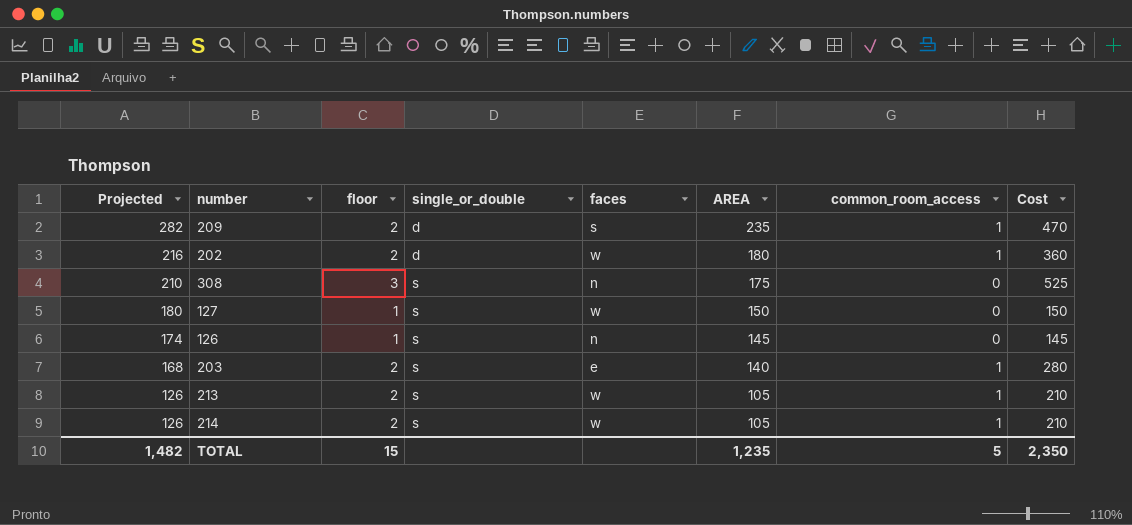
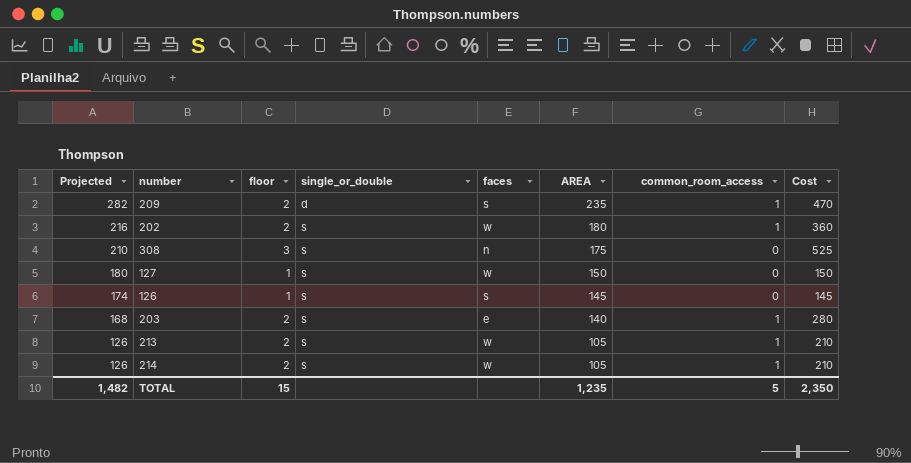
202 | single_or_double: d -> s
126 | faces: n -> s

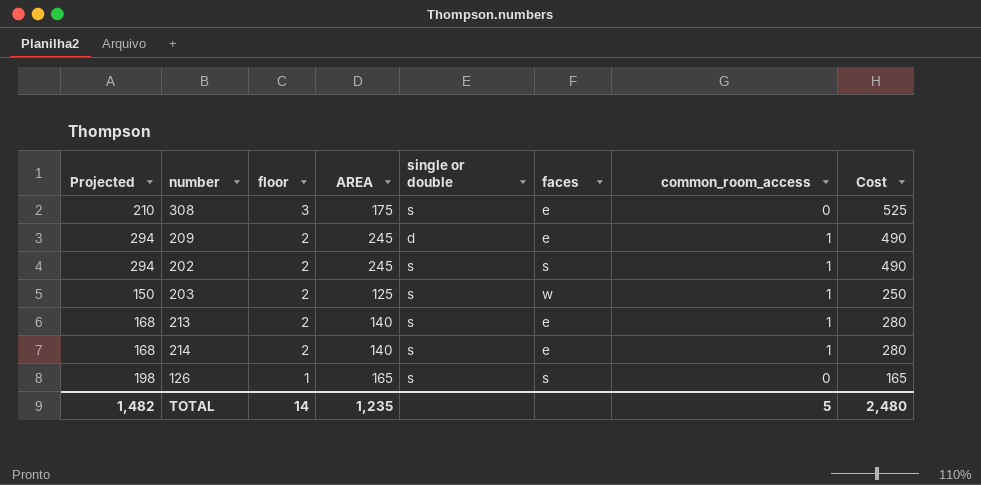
row order: Projected descending -> floor descending
column AREA | position: 6 -> 4
column name: single_or_double -> single or double
row 127: 180 | 1 | s | w | 150 | 0 | 150 -> none
308 | faces: n -> e
209 | Projected: 282 -> 294
209 | AREA: 235 -> 245
209 | faces: s -> e
209 | Cost: 470 -> 490
202 | Projected: 216 -> 294
202 | AREA: 180 -> 245
202 | faces: w -> s
202 | Cost: 360 -> 490
203 | Projected: 168 -> 150
203 | AREA: 140 -> 125
203 | faces: e -> w
203 | Cost: 280 -> 250
213 | Projected: 126 -> 168
213 | AREA: 105 -> 140
213 | faces: w -> e
213 | Cost: 210 -> 280
214 | Projected: 126 -> 168
214 | AREA: 105 -> 140
214 | faces: w -> e
214 | Cost: 210 -> 280
126 | Projected: 174 -> 198
126 | AREA: 145 -> 165
126 | Cost: 145 -> 165
TOTAL | floor: 15 -> 14
TOTAL | Cost: 2,350 -> 2,480

